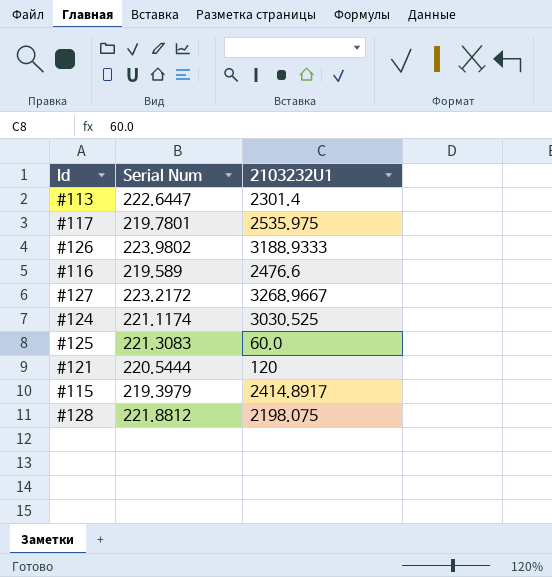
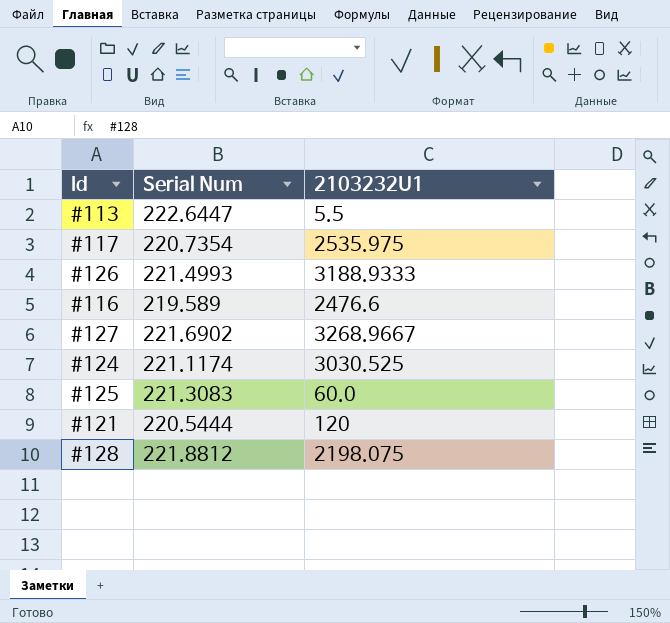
row #115: 219.3979 | 2414.8917 -> none
#113 | 2103232U1: 2301.4 -> 5.5
#117 | Serial Num: 219.7801 -> 220.7354
#126 | Serial Num: 223.9802 -> 221.4993
#127 | Serial Num: 223.2172 -> 221.6902

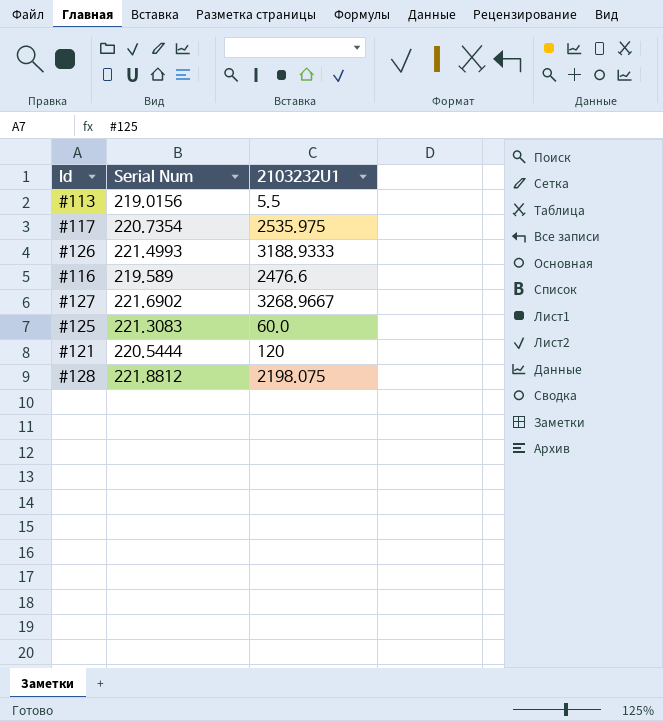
row #124: 221.1174 | 3030.525 -> none
#113 | Serial Num: 222.6447 -> 219.0156

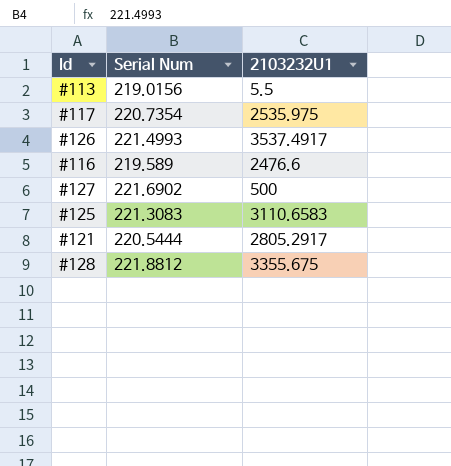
#126 | 2103232U1: 3188.9333 -> 3537.4917
#127 | 2103232U1: 3268.9667 -> 500
#125 | 2103232U1: 60.0 -> 3110.6583
#121 | 2103232U1: 120 -> 2805.2917
#128 | 2103232U1: 2198.075 -> 3355.675

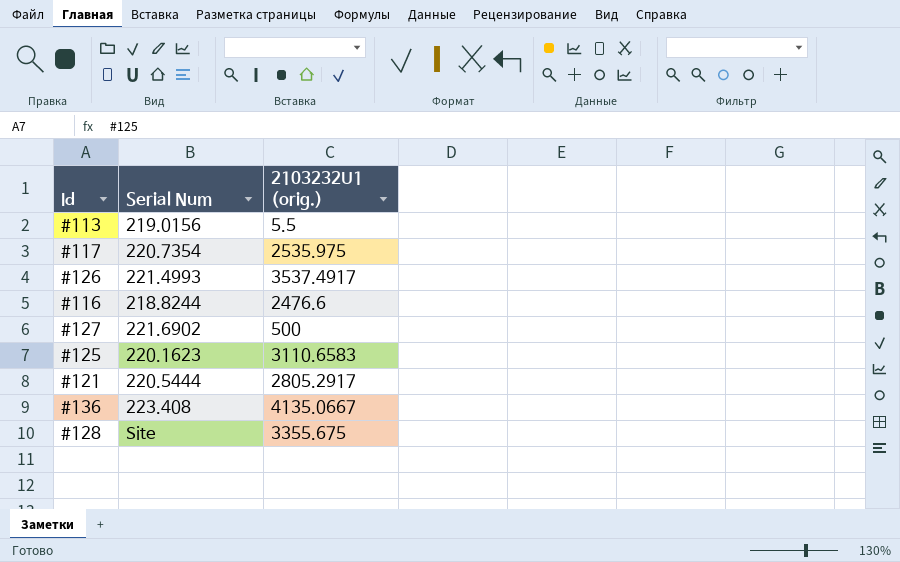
column name: 2103232U1 -> 2103232U1 (orig.)
#116 | Serial Num: 219.589 -> 218.8244
#125 | Serial Num: 221.3083 -> 220.1623
row #136: none -> 223.408 | 4135.0667
#128 | Serial Num: 221.8812 -> Site

